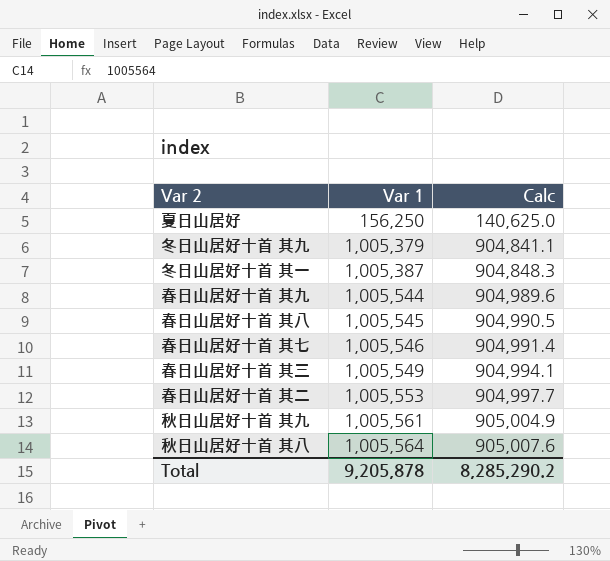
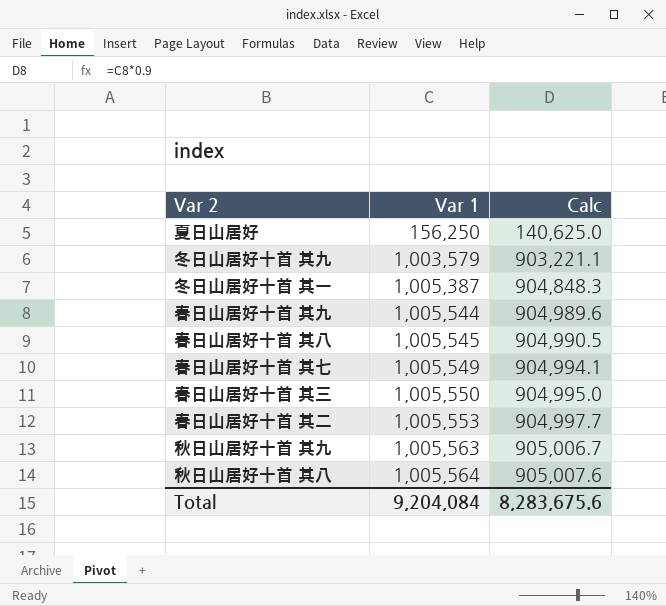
冬日山居好十首 其九 | Var 1: 1,005,379 -> 1,003,579
冬日山居好十首 其九 | Calc: 904,841.1 -> 903,221.1
春日山居好十首 其七 | Var 1: 1,005,546 -> 1,005,549
春日山居好十首 其七 | Calc: 904,991.4 -> 904,994.1
春日山居好十首 其三 | Var 1: 1,005,549 -> 1,005,550
春日山居好十首 其三 | Calc: 904,994.1 -> 904,995.0
秋日山居好十首 其九 | Var 1: 1,005,561 -> 1,005,563
秋日山居好十首 其九 | Calc: 905,004.9 -> 905,006.7
Total | Var 1: 9,205,878 -> 9,204,084
Total | Calc: 8,285,290.2 -> 8,283,675.6

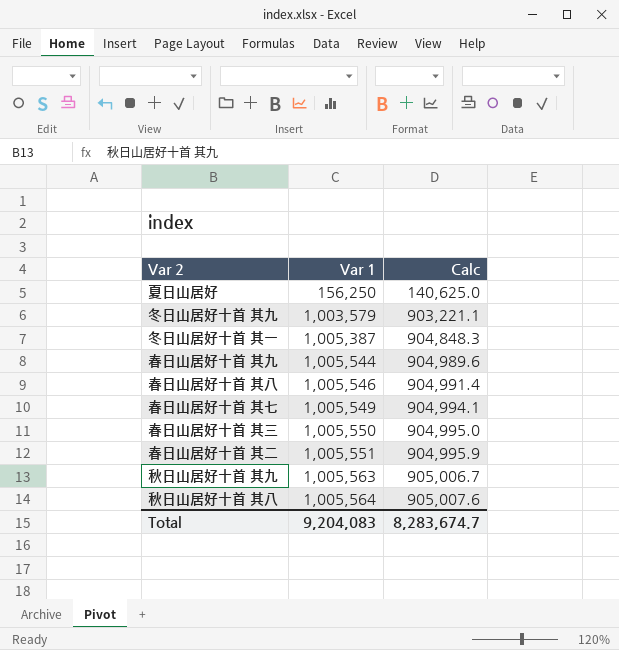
春日山居好十首 其八 | Var 1: 1,005,545 -> 1,005,546
春日山居好十首 其八 | Calc: 904,990.5 -> 904,991.4
春日山居好十首 其二 | Var 1: 1,005,553 -> 1,005,551
春日山居好十首 其二 | Calc: 904,997.7 -> 904,995.9
Total | Var 1: 9,204,084 -> 9,204,083
Total | Calc: 8,283,675.6 -> 8,283,674.7

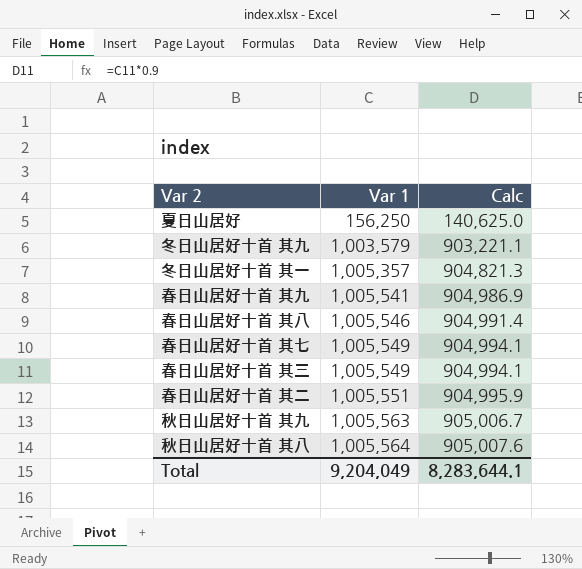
冬日山居好十首 其一 | Var 1: 1,005,387 -> 1,005,357
冬日山居好十首 其一 | Calc: 904,848.3 -> 904,821.3
春日山居好十首 其九 | Var 1: 1,005,544 -> 1,005,541
春日山居好十首 其九 | Calc: 904,989.6 -> 904,986.9
春日山居好十首 其三 | Var 1: 1,005,550 -> 1,005,549
春日山居好十首 其三 | Calc: 904,995.0 -> 904,994.1
Total | Var 1: 9,204,083 -> 9,204,049
Total | Calc: 8,283,674.7 -> 8,283,644.1

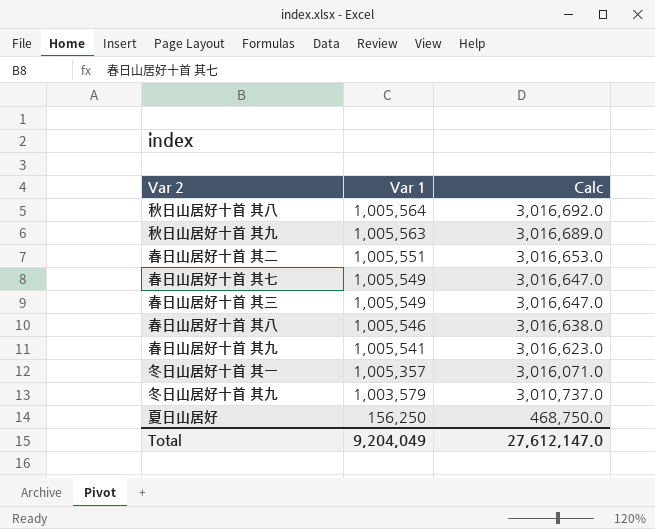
row order: Var 1 ascending -> Var 1 descending
column Calc | formula: [Var 1] * 0.9 -> [Var 1] * 3
Total | Calc: 8,283,644.1 -> 27,612,147.0

